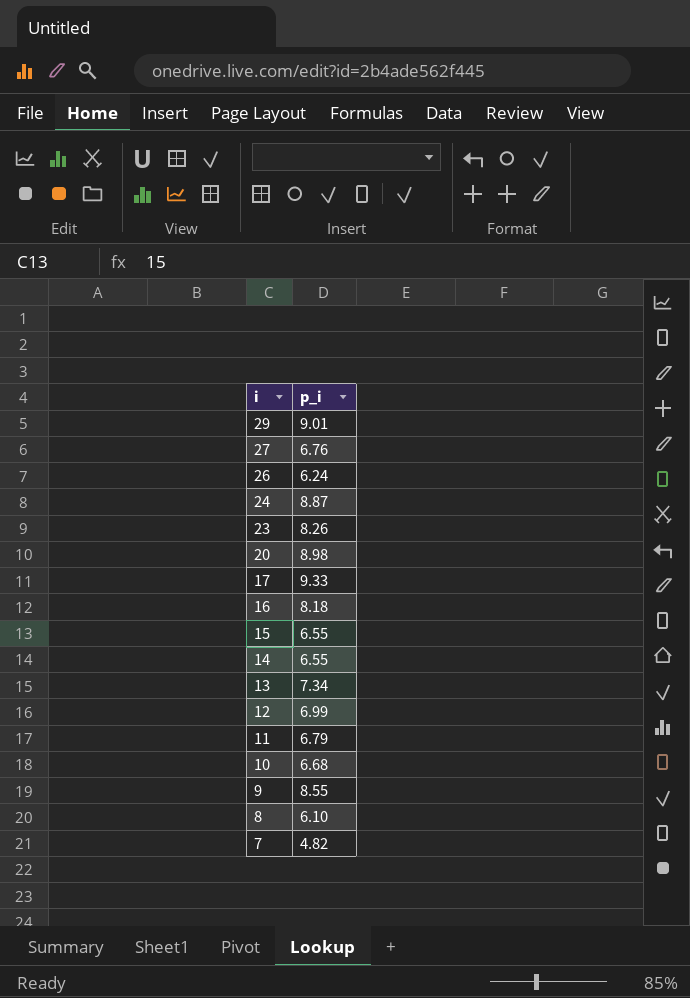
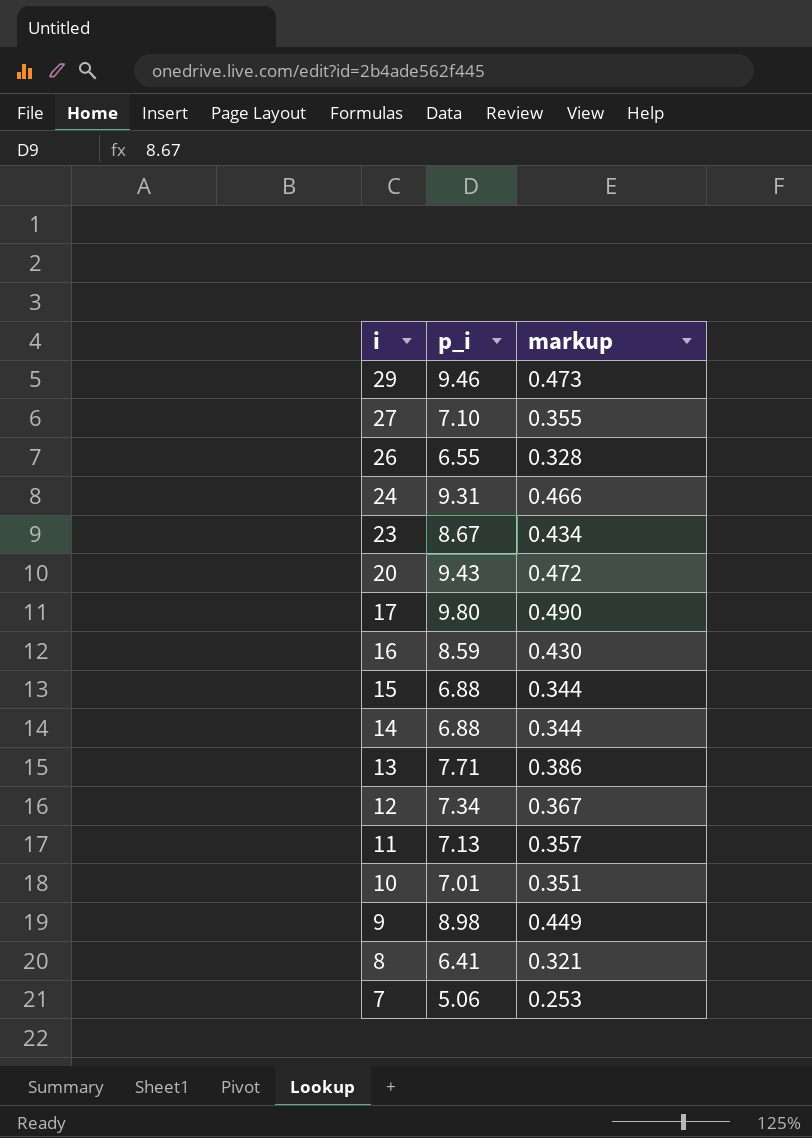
column markup | formula: none -> [p_i] * 0.05
29 | p_i: 9.01 -> 9.46
27 | p_i: 6.76 -> 7.10
26 | p_i: 6.24 -> 6.55
24 | p_i: 8.87 -> 9.31
23 | p_i: 8.26 -> 8.67
20 | p_i: 8.98 -> 9.43
17 | p_i: 9.33 -> 9.80
16 | p_i: 8.18 -> 8.59
15 | p_i: 6.55 -> 6.88
14 | p_i: 6.55 -> 6.88
13 | p_i: 7.34 -> 7.71
12 | p_i: 6.99 -> 7.34
11 | p_i: 6.79 -> 7.13
10 | p_i: 6.68 -> 7.01
9 | p_i: 8.55 -> 8.98
8 | p_i: 6.10 -> 6.41
7 | p_i: 4.82 -> 5.06

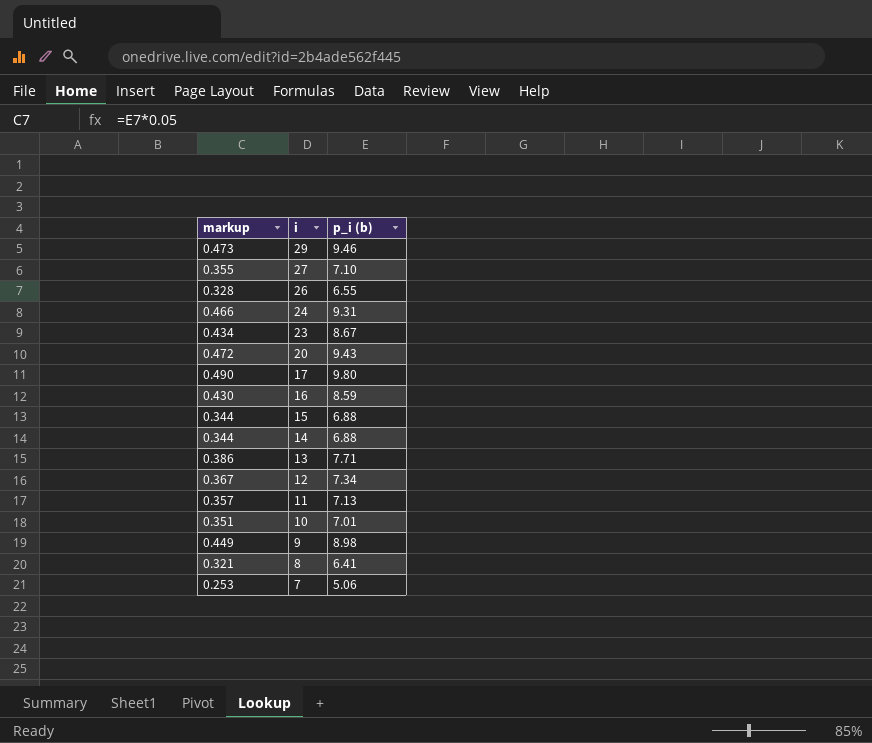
column markup | position: 3 -> 1
column name: p_i -> p_i (b)

